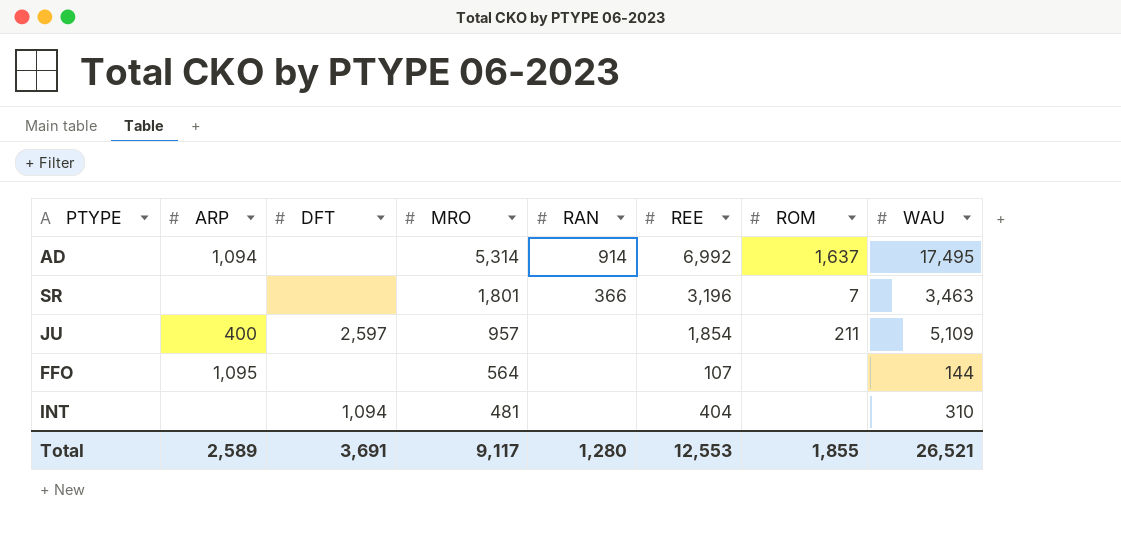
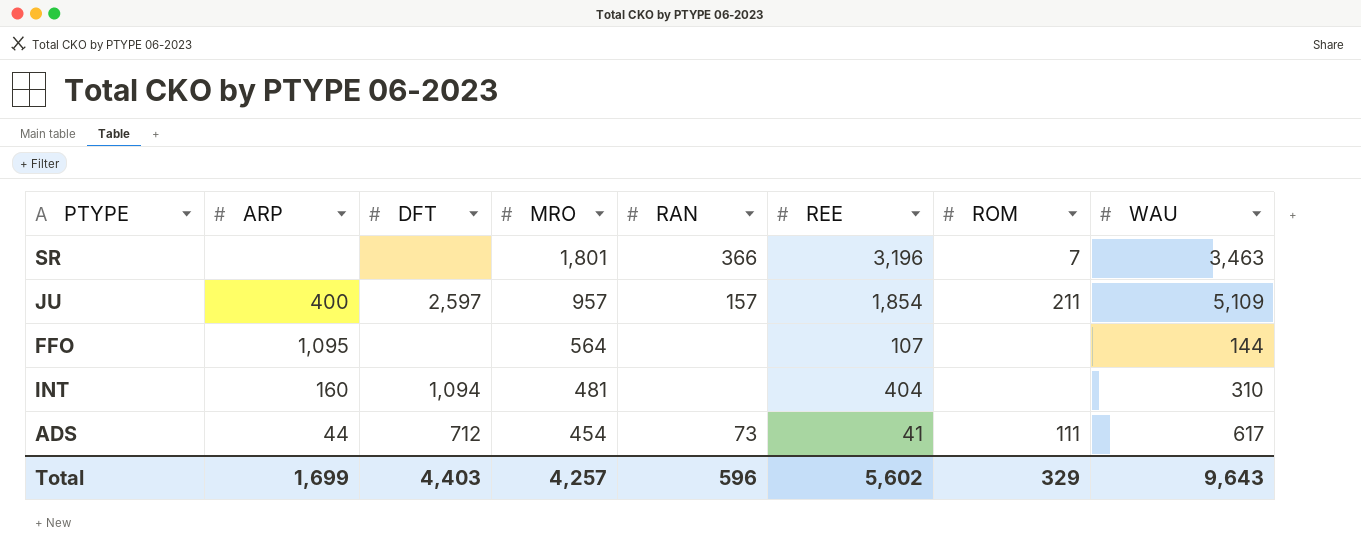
row AD: 1,094 | none | 5,314 | 914 | 6,992 | 1,637 | 17,495 -> none
JU | RAN: none -> 157
INT | ARP: none -> 160
row ADS: none -> 44 | 712 | 454 | 73 | 41 | 111 | 617
Total | ARP: 2,589 -> 1,699
Total | DFT: 3,691 -> 4,403
Total | MRO: 9,117 -> 4,257
Total | RAN: 1,280 -> 596
Total | REE: 12,553 -> 5,602
Total | ROM: 1,855 -> 329
Total | WAU: 26,521 -> 9,643

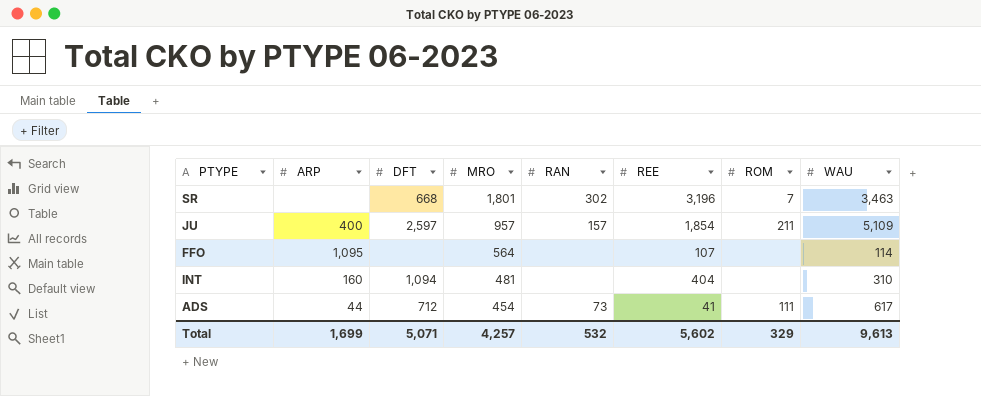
SR | DFT: none -> 668
SR | RAN: 366 -> 302
FFO | WAU: 144 -> 114
Total | DFT: 4,403 -> 5,071
Total | RAN: 596 -> 532
Total | WAU: 9,643 -> 9,613

